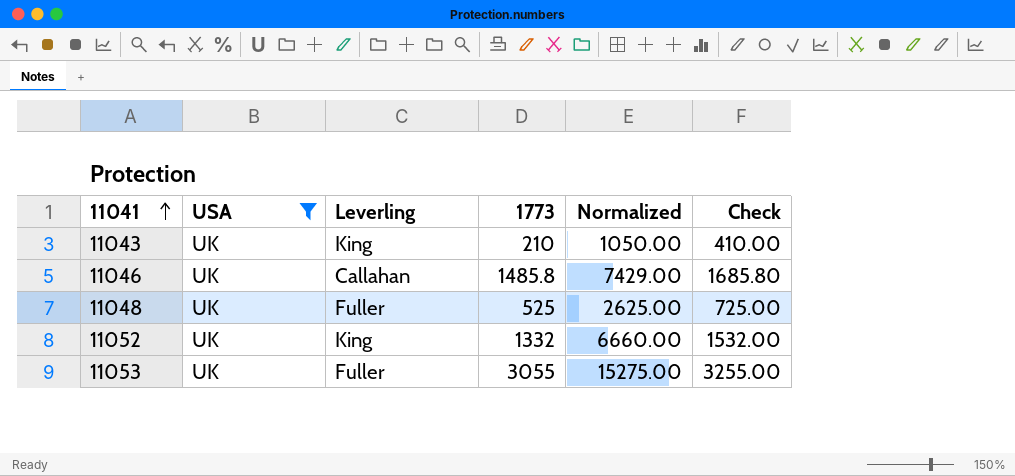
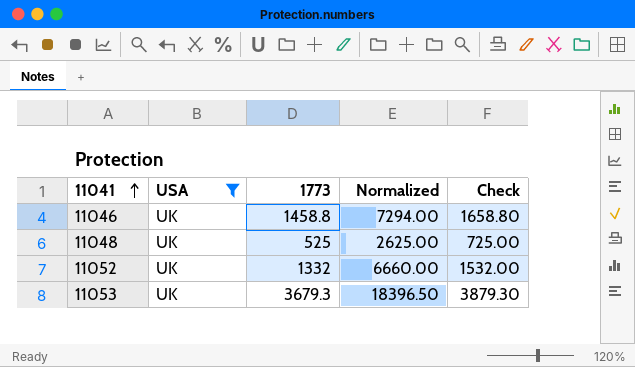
column Leverling | position: 3 -> none
row 11043: UK | King | 210 | 1050.00 | 410.00 -> none
11046 | 1773: 1485.8 -> 1458.8
11046 | Normalized: 7429.00 -> 7294.00
11046 | Check: 1685.80 -> 1658.80
11053 | 1773: 3055 -> 3679.3
11053 | Normalized: 15275.00 -> 18396.50
11053 | Check: 3255.00 -> 3879.30

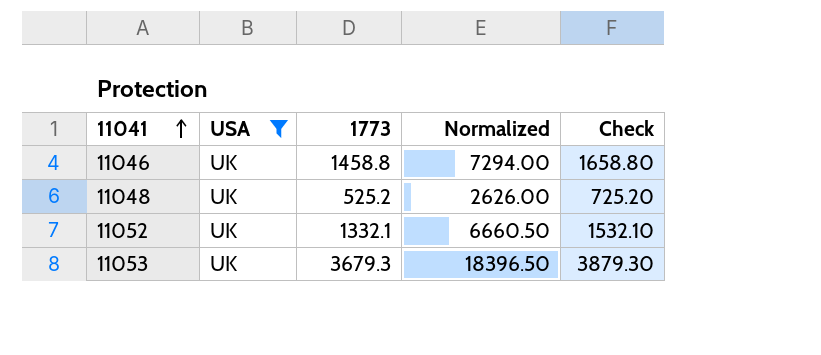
11048 | 1773: 525 -> 525.2
11048 | Normalized: 2625.00 -> 2626.00
11048 | Check: 725.00 -> 725.20
11052 | 1773: 1332 -> 1332.1
11052 | Normalized: 6660.00 -> 6660.50
11052 | Check: 1532.00 -> 1532.10

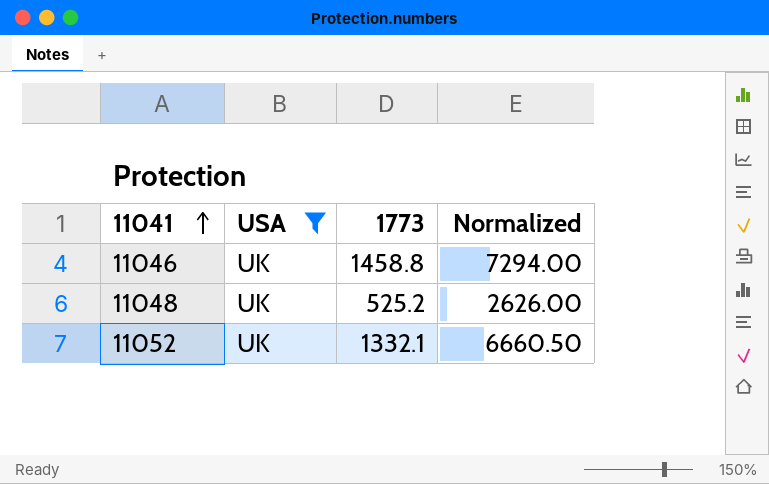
column Check | formula: [1773] + 200 -> none
row 11053: UK | 3679.3 | 18396.50 | 3879.30 -> none

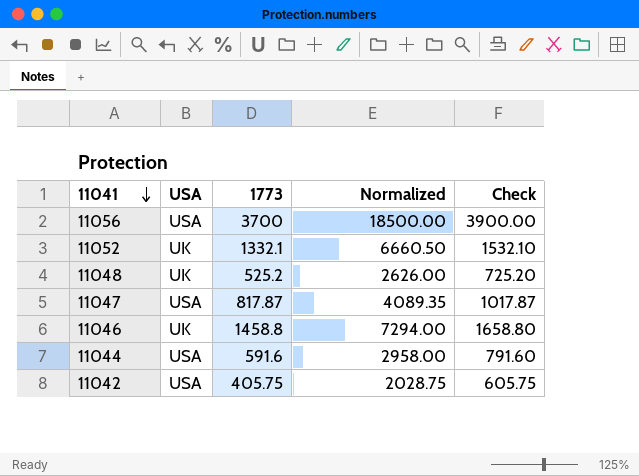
filter: USA = UK -> none
row order: 11041 ascending -> 11041 descending
column Check | formula: none -> [1773] + 200

